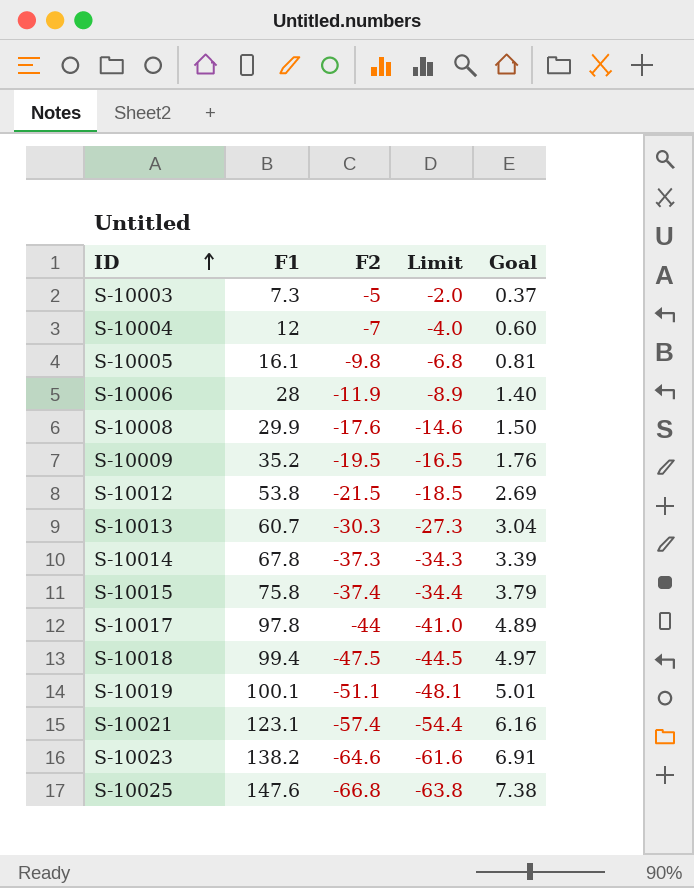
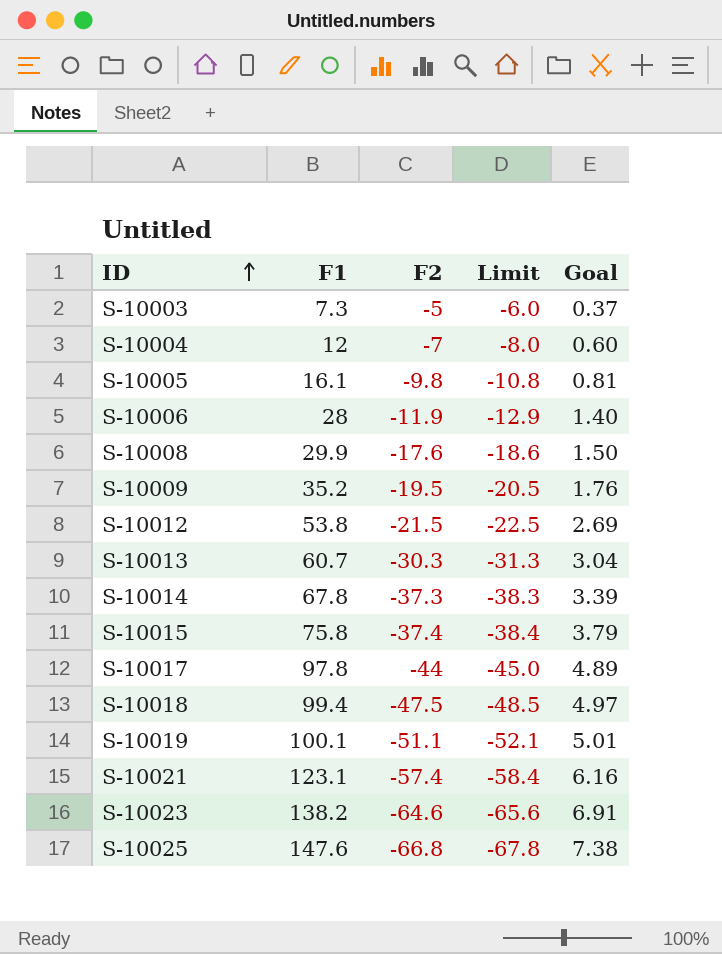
column Limit | formula: [F2] + 3 -> [F2] - 1

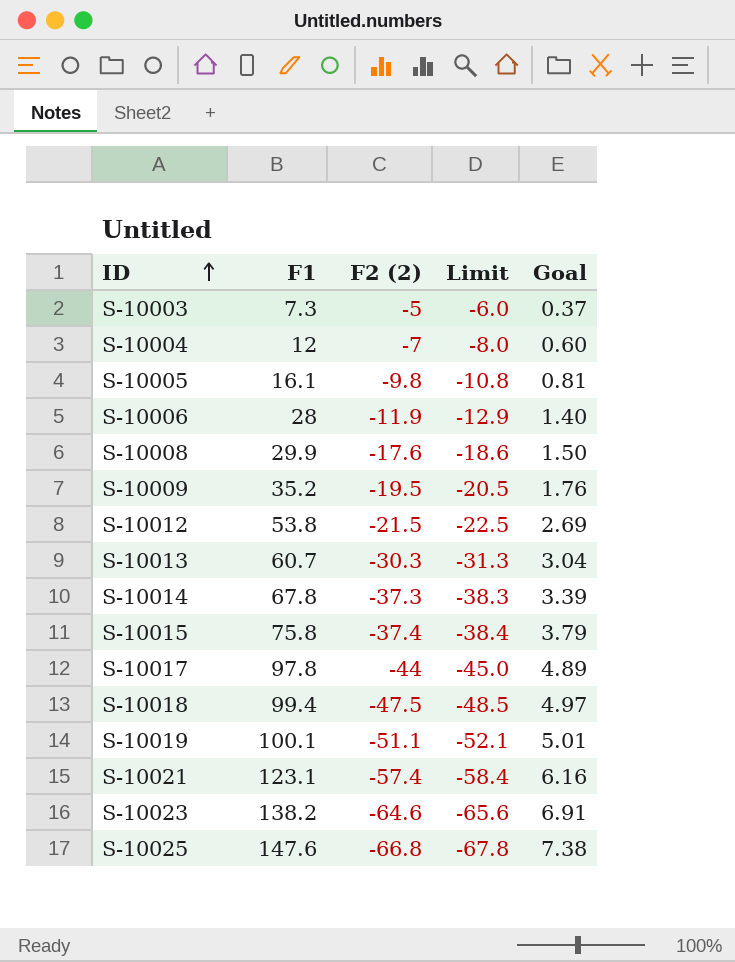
column name: F2 -> F2 (2)

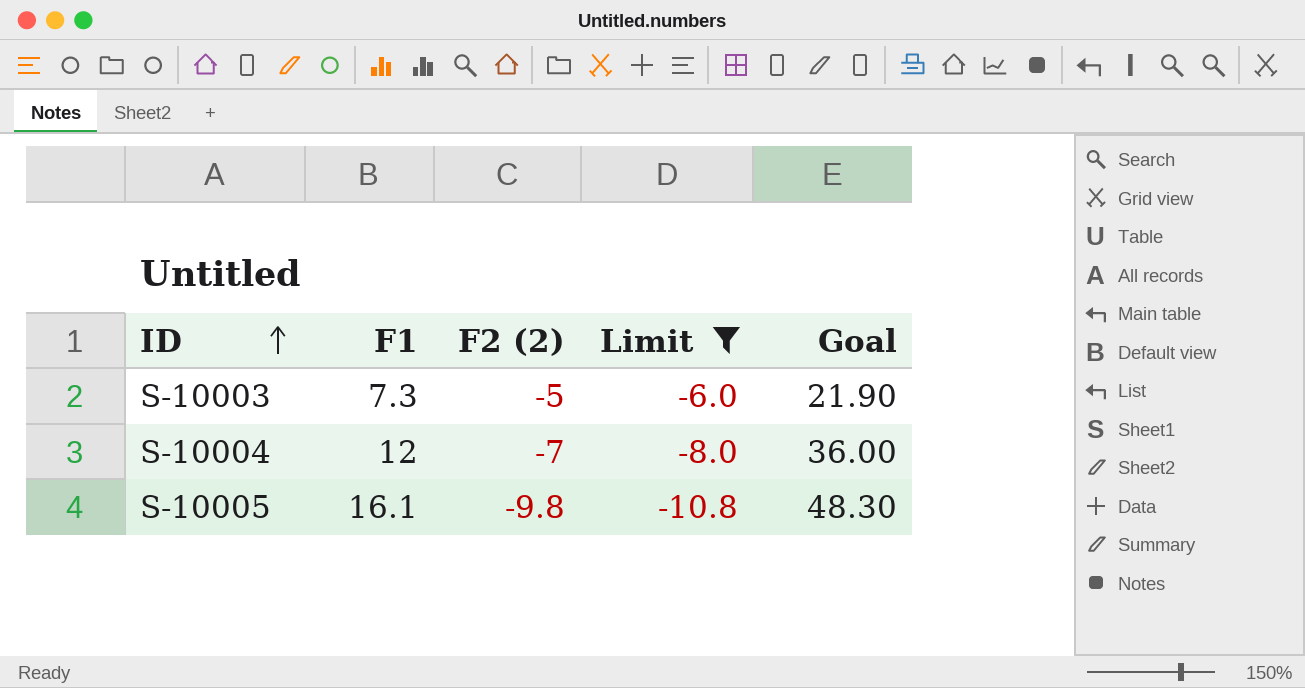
filter: none -> Limit >= -10.8
column Goal | formula: [F1] * 0.05 -> [F1] * 3

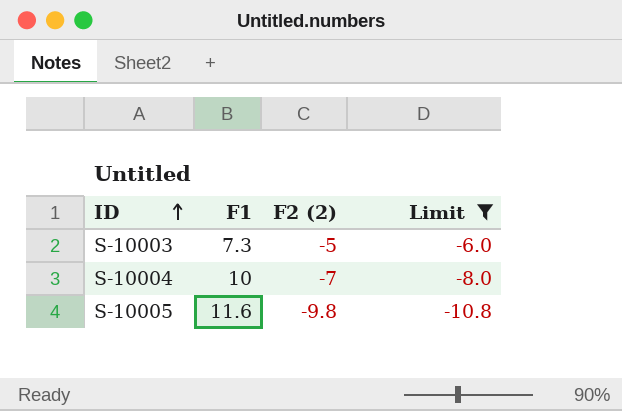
column Goal | formula: [F1] * 3 -> none
S-10004 | F1: 12 -> 10
S-10005 | F1: 16.1 -> 11.6

